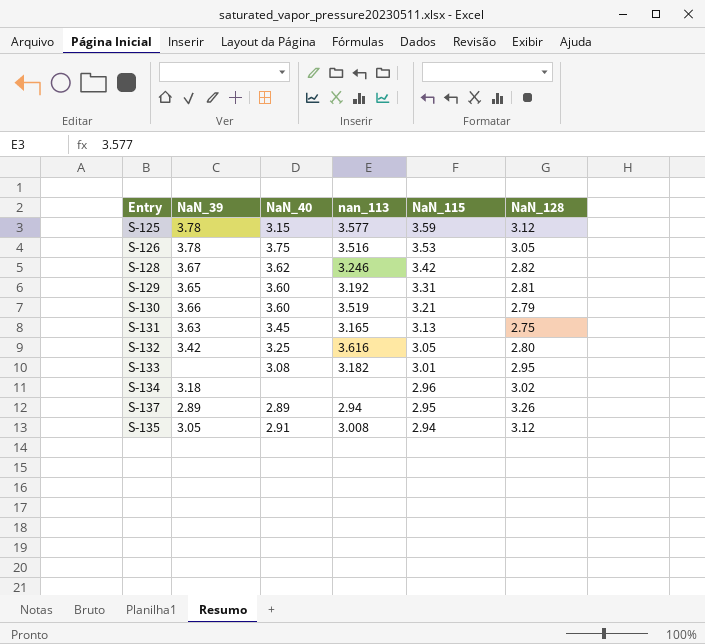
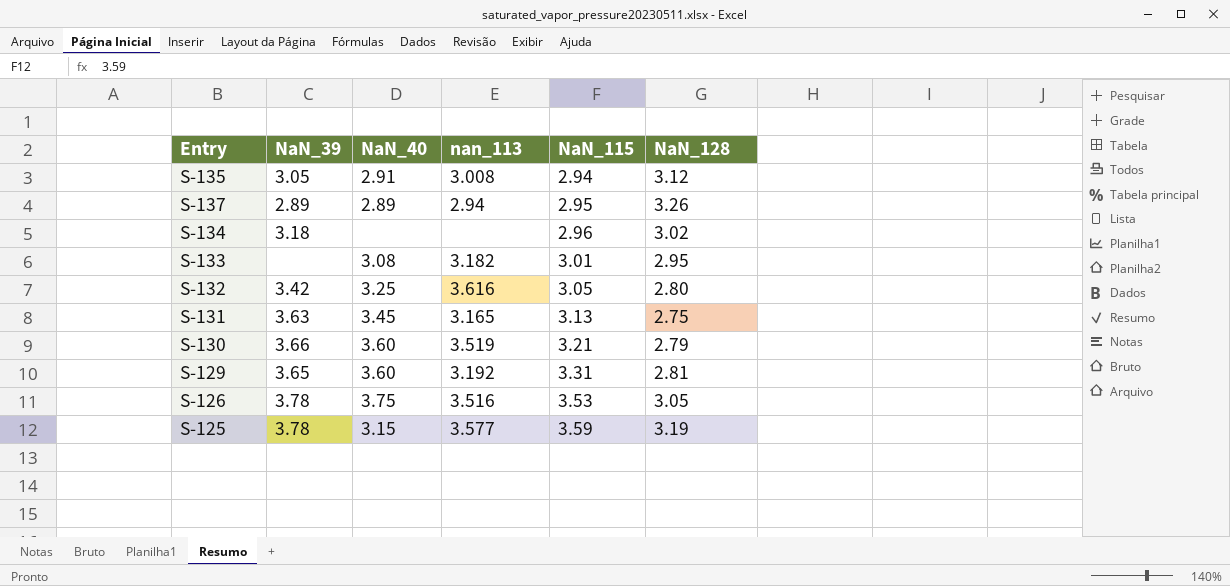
row order: NaN_115 descending -> NaN_115 ascending
row S-128: 3.67 | 3.62 | 3.246 | 3.42 | 2.82 -> none
S-125 | NaN_128: 3.12 -> 3.19

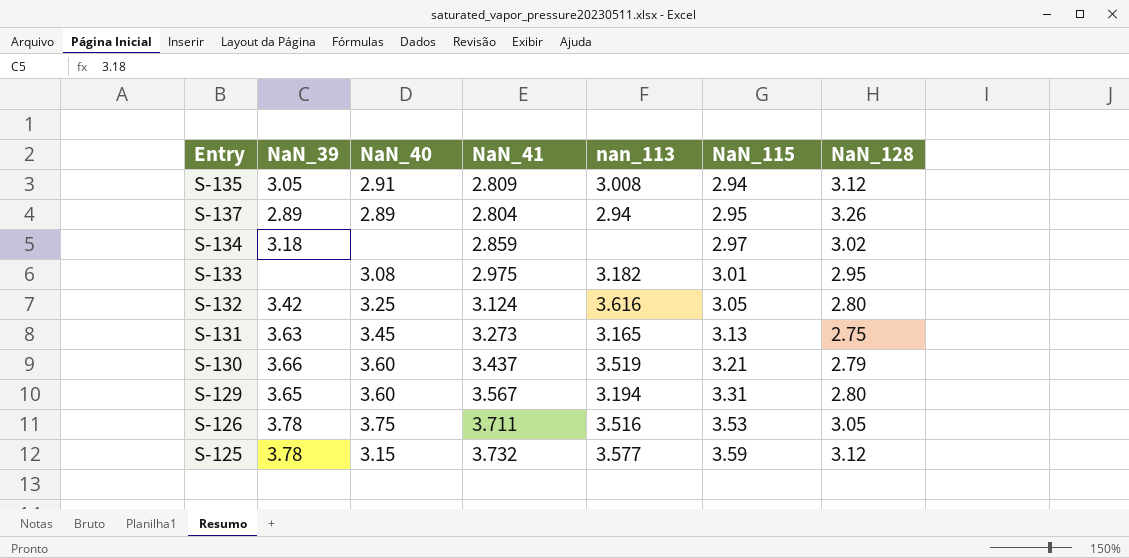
column NaN_41 | position: none -> 4
S-134 | NaN_115: 2.96 -> 2.97
S-129 | nan_113: 3.192 -> 3.194
S-129 | NaN_128: 2.81 -> 2.80
S-125 | NaN_128: 3.19 -> 3.12

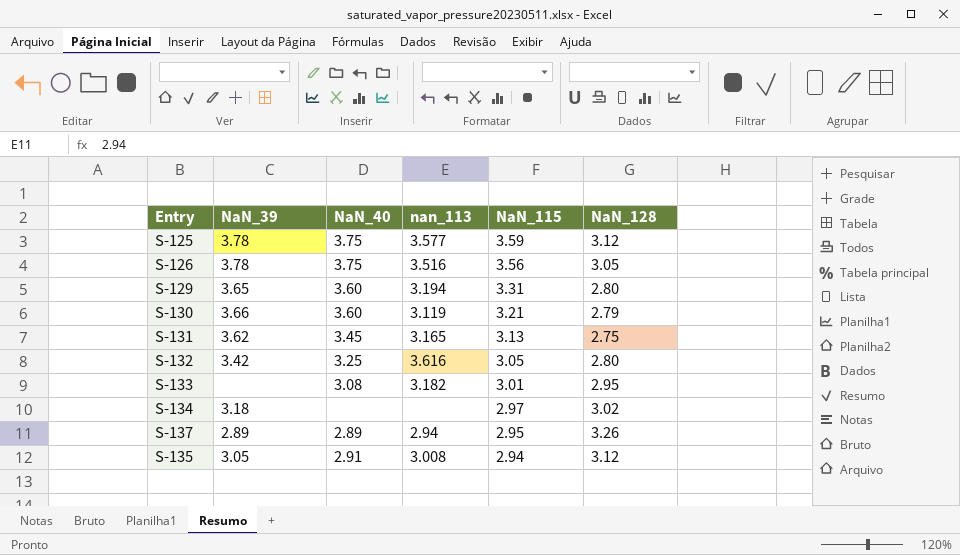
row order: NaN_115 ascending -> NaN_115 descending
column NaN_41 | position: 4 -> none
S-125 | NaN_40: 3.15 -> 3.75
S-126 | NaN_115: 3.53 -> 3.56
S-130 | nan_113: 3.519 -> 3.119
S-131 | NaN_39: 3.63 -> 3.62

